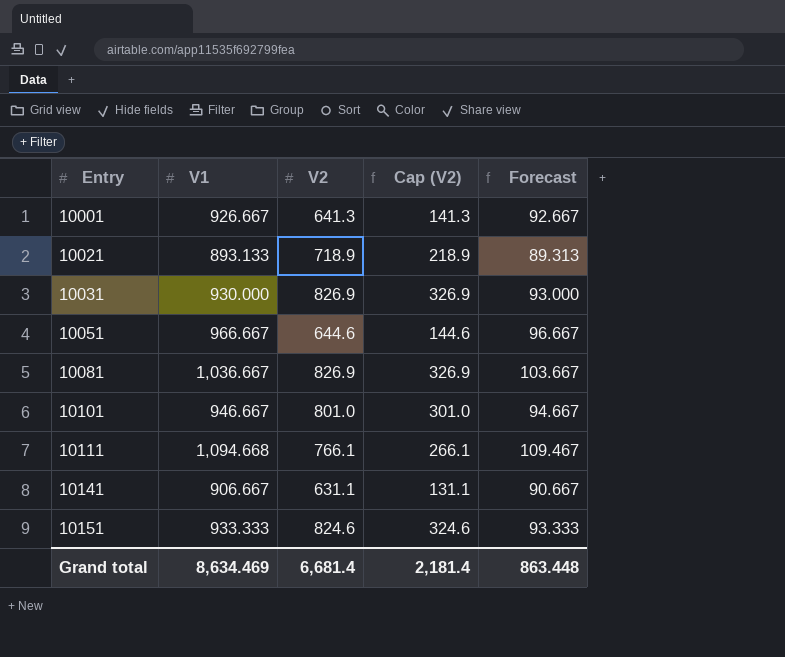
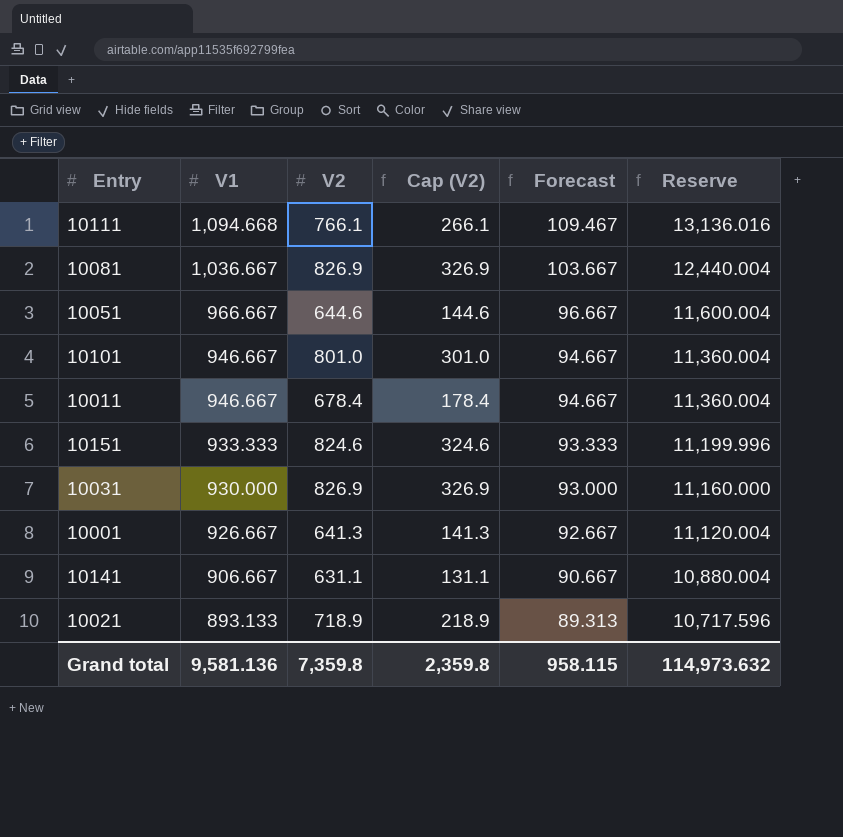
row order: Entry ascending -> V1 descending
column Reserve | formula: none -> [V1] * 12
row 10011: none -> 946.667 | 678.4 | 178.4 | 94.667 | 11,360.004
Grand total | V1: 8,634.469 -> 9,581.136
Grand total | V2: 6,681.4 -> 7,359.8
Grand total | Cap (V2): 2,181.4 -> 2,359.8
Grand total | Forecast: 863.448 -> 958.115

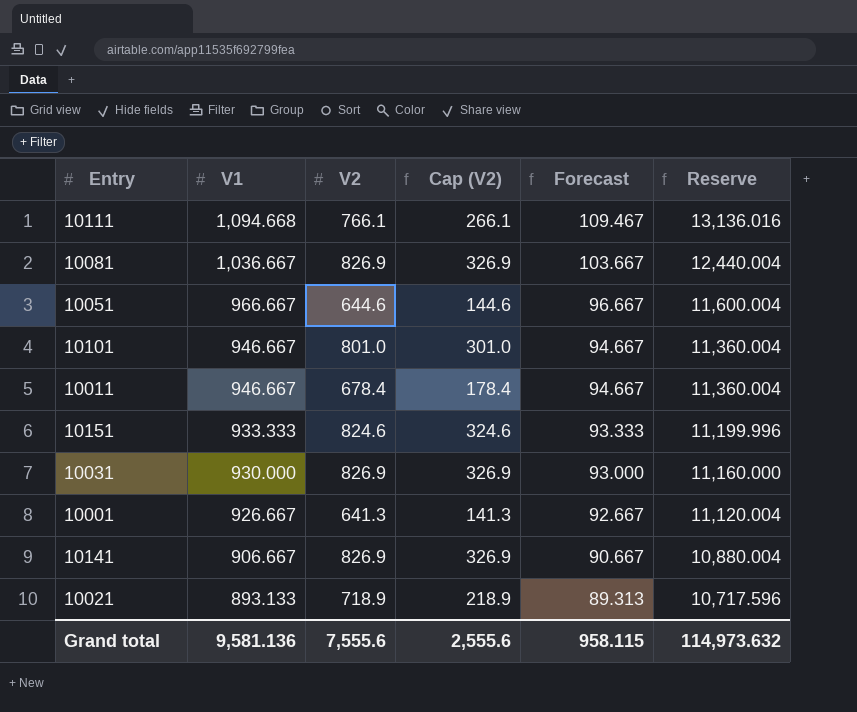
10141 | V2: 631.1 -> 826.9
10141 | Cap (V2): 131.1 -> 326.9
Grand total | V2: 7,359.8 -> 7,555.6
Grand total | Cap (V2): 2,359.8 -> 2,555.6

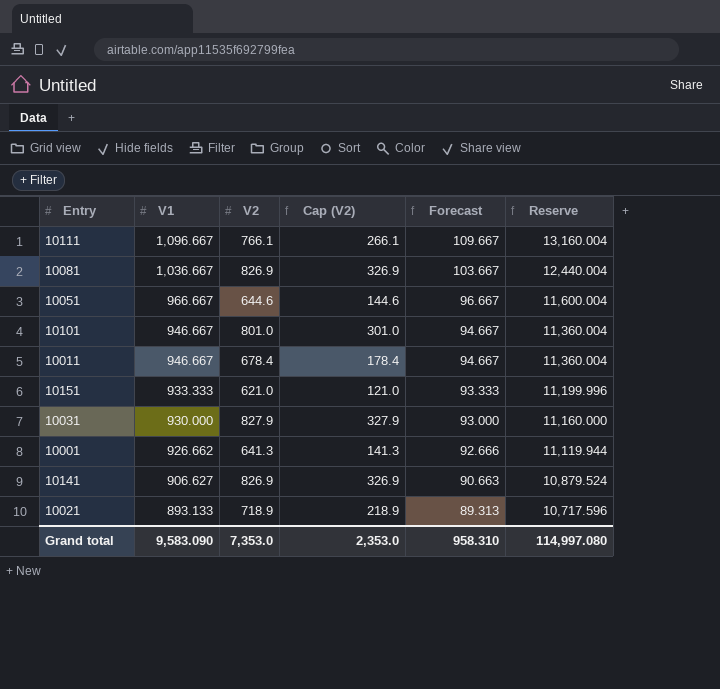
10111 | V1: 1,094.668 -> 1,096.667
10111 | Forecast: 109.467 -> 109.667
10111 | Reserve: 13,136.016 -> 13,160.004
10151 | V2: 824.6 -> 621.0
10151 | Cap (V2): 324.6 -> 121.0
10031 | V2: 826.9 -> 827.9
10031 | Cap (V2): 326.9 -> 327.9
10001 | V1: 926.667 -> 926.662
10001 | Forecast: 92.667 -> 92.666
10001 | Reserve: 11,120.004 -> 11,119.944
10141 | V1: 906.667 -> 906.627
10141 | Forecast: 90.667 -> 90.663
10141 | Reserve: 10,880.004 -> 10,879.524
Grand total | V1: 9,581.136 -> 9,583.090
Grand total | V2: 7,555.6 -> 7,353.0
Grand total | Cap (V2): 2,555.6 -> 2,353.0
Grand total | Forecast: 958.115 -> 958.310
Grand total | Reserve: 114,973.632 -> 114,997.080

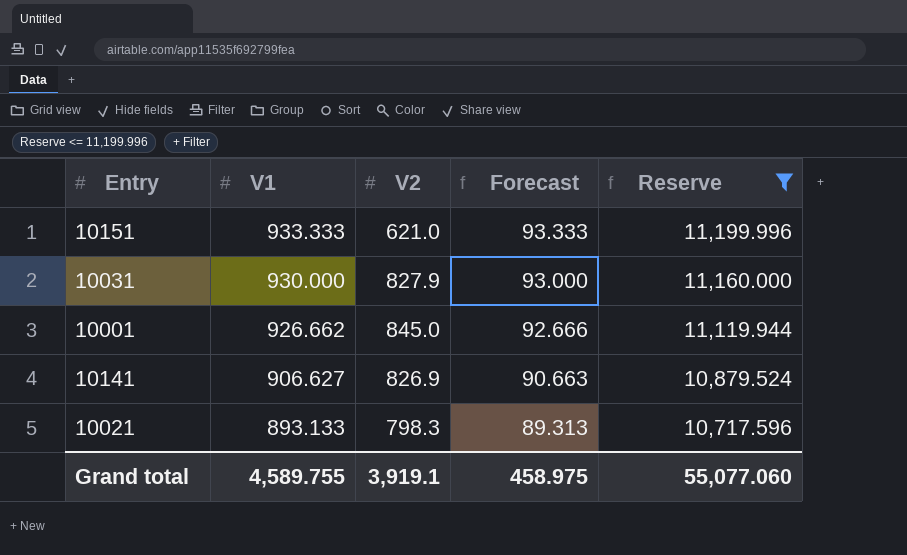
filter: none -> Reserve <= 11,199.996
column Cap (V2) | formula: [V2] - 500 -> none
10001 | V2: 641.3 -> 845.0
10021 | V2: 718.9 -> 798.3
Grand total | V1: 9,583.090 -> 4,589.755
Grand total | V2: 7,353.0 -> 3,919.1
Grand total | Forecast: 958.310 -> 458.975
Grand total | Reserve: 114,997.080 -> 55,077.060

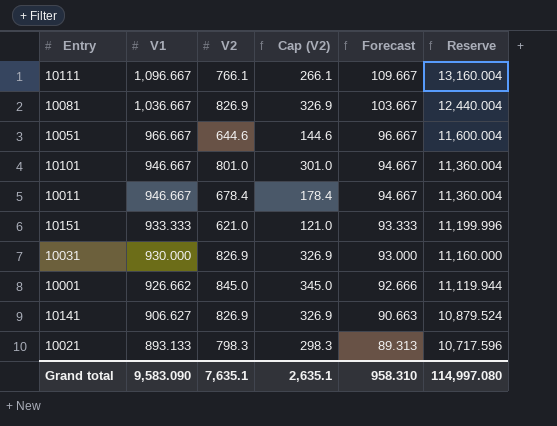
filter: Reserve <= 11,199.996 -> none
column Cap (V2) | formula: none -> [V2] - 500
10031 | V2: 827.9 -> 826.9
Grand total | V1: 4,589.755 -> 9,583.090
Grand total | V2: 3,919.1 -> 7,635.1
Grand total | Forecast: 458.975 -> 958.310
Grand total | Reserve: 55,077.060 -> 114,997.080

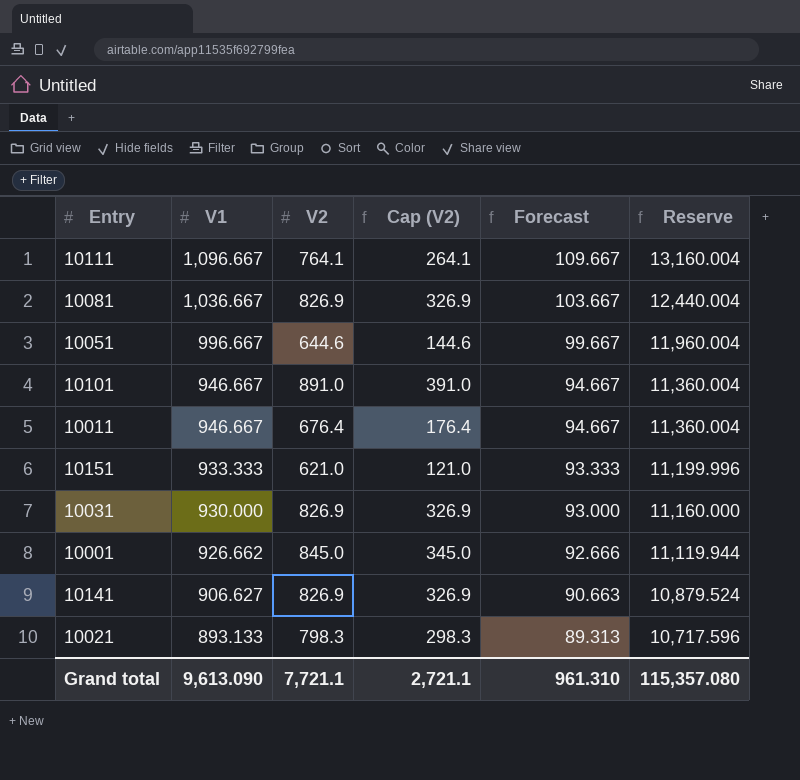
10111 | V2: 766.1 -> 764.1
10111 | Cap (V2): 266.1 -> 264.1
10051 | V1: 966.667 -> 996.667
10051 | Forecast: 96.667 -> 99.667
10051 | Reserve: 11,600.004 -> 11,960.004
10101 | V2: 801.0 -> 891.0
10101 | Cap (V2): 301.0 -> 391.0
10011 | V2: 678.4 -> 676.4
10011 | Cap (V2): 178.4 -> 176.4
Grand total | V1: 9,583.090 -> 9,613.090
Grand total | V2: 7,635.1 -> 7,721.1
Grand total | Cap (V2): 2,635.1 -> 2,721.1
Grand total | Forecast: 958.310 -> 961.310
Grand total | Reserve: 114,997.080 -> 115,357.080

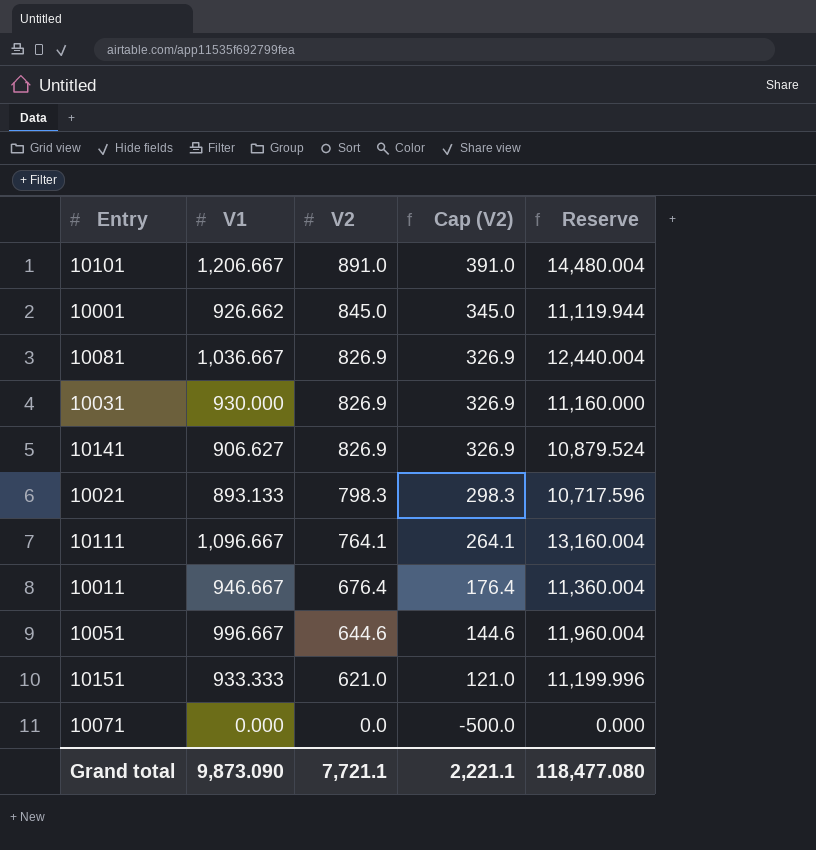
row order: V1 descending -> V2 descending
column Forecast | formula: [V1] * 0.1 -> none
10101 | V1: 946.667 -> 1,206.667
10101 | Reserve: 11,360.004 -> 14,480.004
row 10071: none -> 0.000 | 0.0 | -500.0 | 0.000
Grand total | V1: 9,613.090 -> 9,873.090
Grand total | Cap (V2): 2,721.1 -> 2,221.1
Grand total | Reserve: 115,357.080 -> 118,477.080

